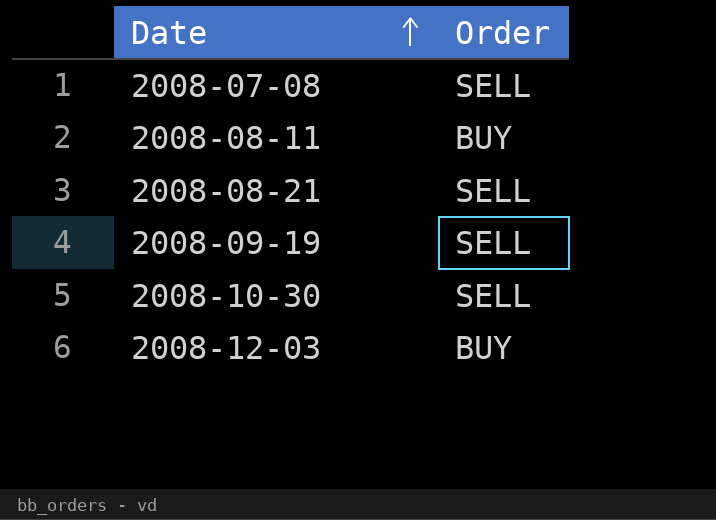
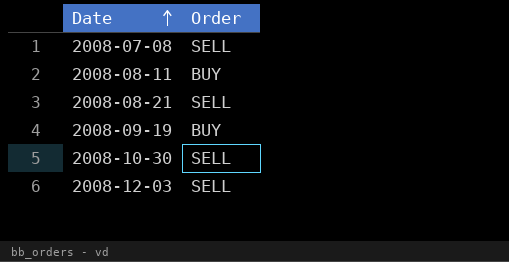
2008-09-19 | Order: SELL -> BUY
2008-12-03 | Order: BUY -> SELL

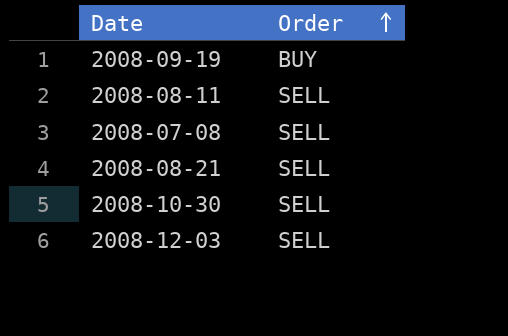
row order: Date ascending -> Order ascending
2008-08-11 | Order: BUY -> SELL

